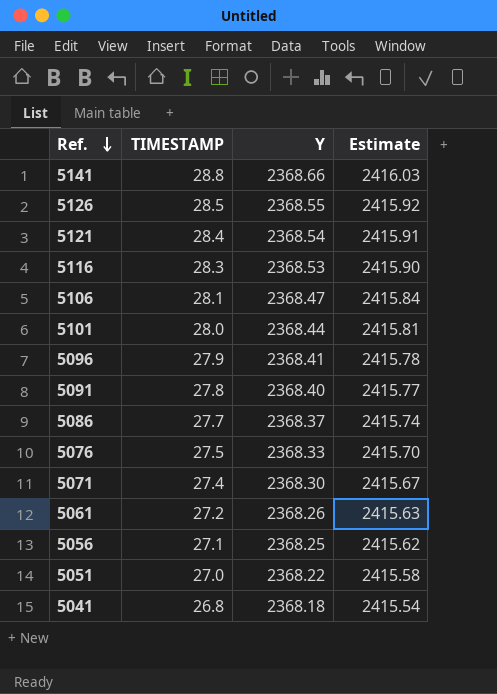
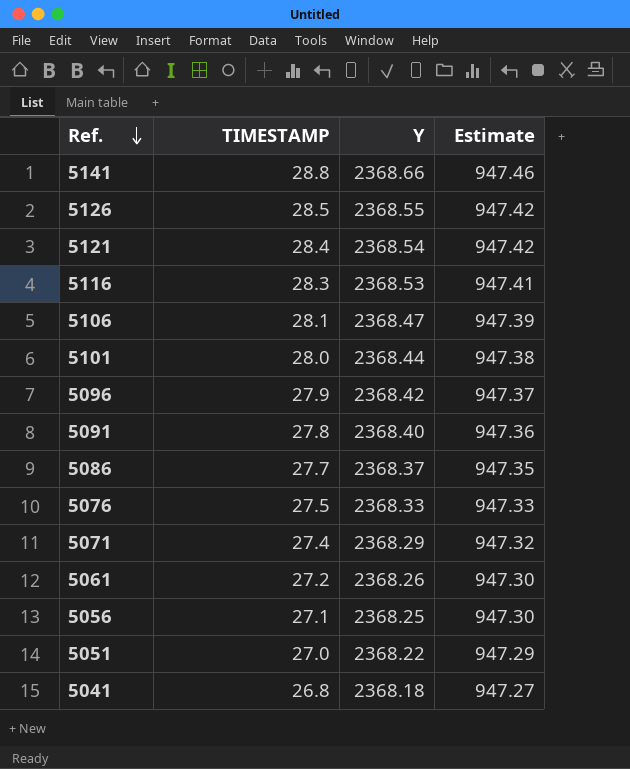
column Estimate | formula: [Y] * 1.02 -> [Y] * 0.4
5096 | Y: 2368.41 -> 2368.42
5071 | Y: 2368.30 -> 2368.29

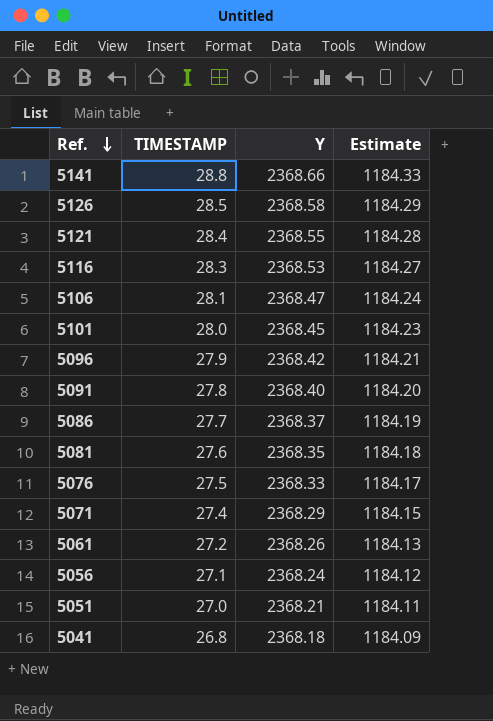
column Estimate | formula: [Y] * 0.4 -> [Y] * 0.5
5126 | Y: 2368.55 -> 2368.58
5121 | Y: 2368.54 -> 2368.55
5101 | Y: 2368.44 -> 2368.45
row 5081: none -> 27.6 | 2368.35 | 1184.18
5056 | Y: 2368.25 -> 2368.24
5051 | Y: 2368.22 -> 2368.21

